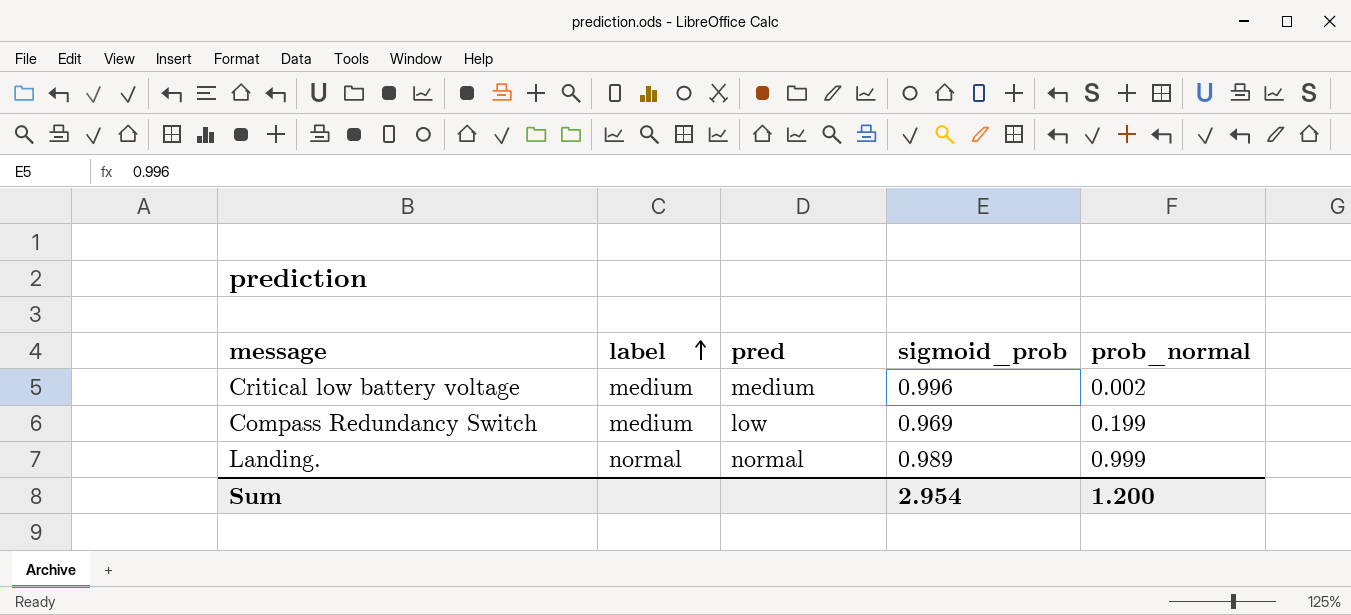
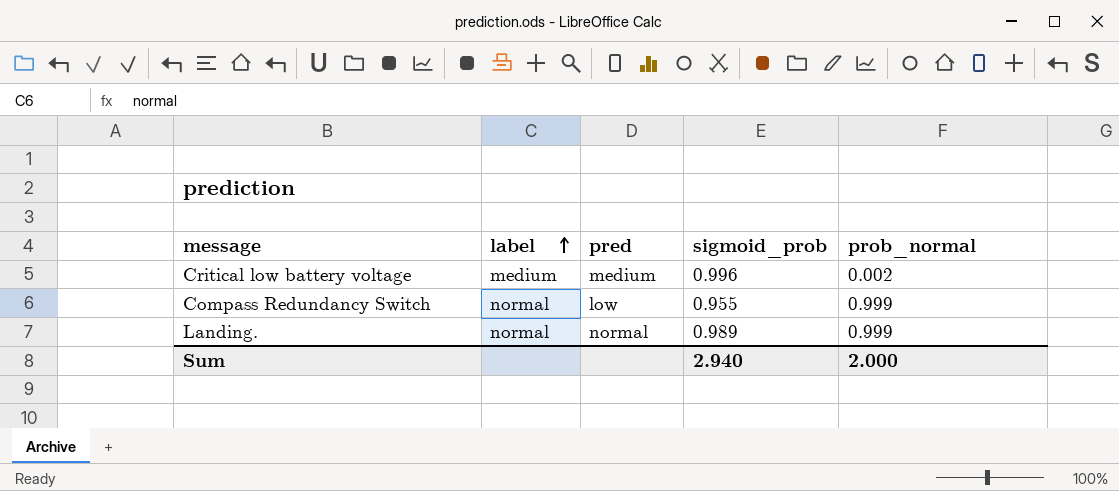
Compass Redundancy Switch | label: medium -> normal
Compass Redundancy Switch | sigmoid_prob: 0.969 -> 0.955
Compass Redundancy Switch | prob_normal: 0.199 -> 0.999
Sum | sigmoid_prob: 2.954 -> 2.940
Sum | prob_normal: 1.200 -> 2.000

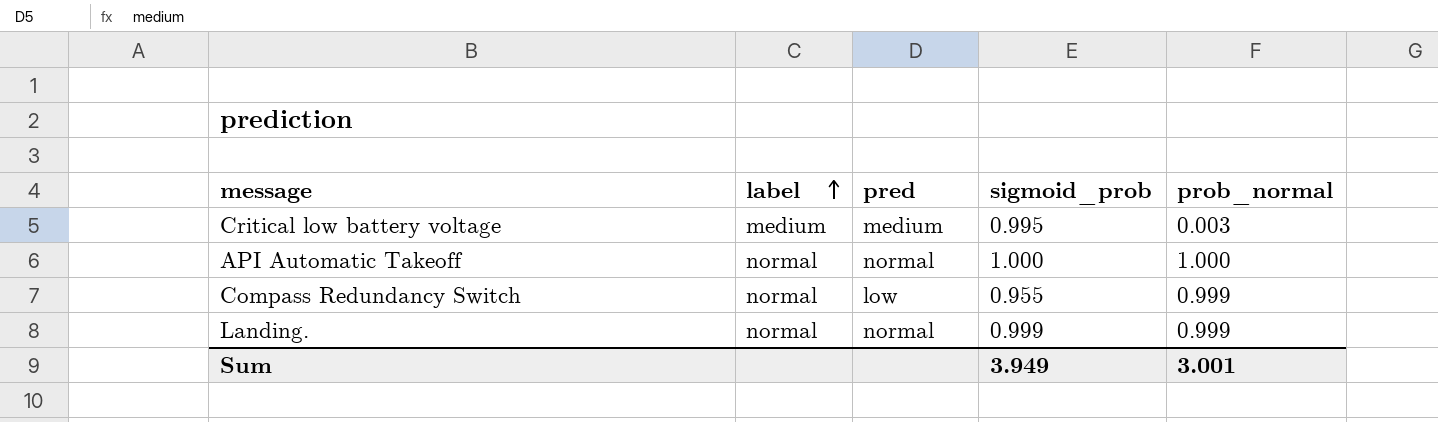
Critical low battery voltage | sigmoid_prob: 0.996 -> 0.995
Critical low battery voltage | prob_normal: 0.002 -> 0.003
row API Automatic Takeoff: none -> normal | normal | 1.000 | 1.000
Landing. | sigmoid_prob: 0.989 -> 0.999
Sum | sigmoid_prob: 2.940 -> 3.949
Sum | prob_normal: 2.000 -> 3.001

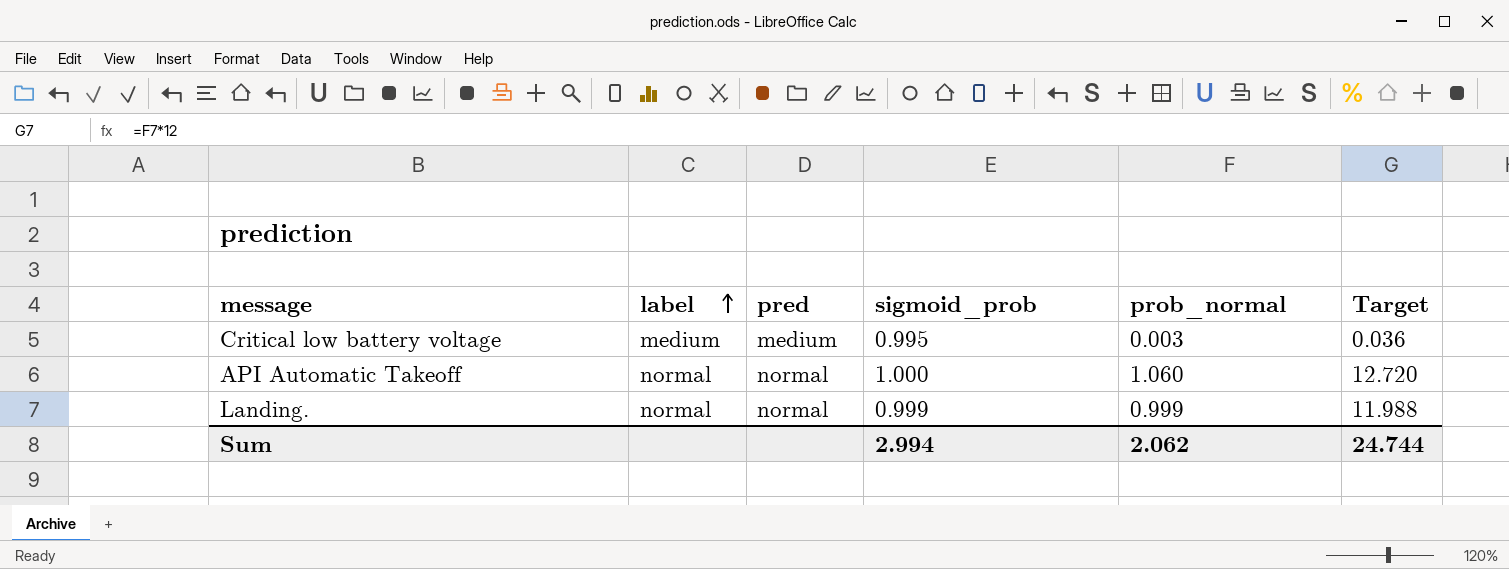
column Target | formula: none -> [prob_normal] * 12
row Compass Redundancy Switch: normal | low | 0.955 | 0.999 -> none
API Automatic Takeoff | prob_normal: 1.000 -> 1.060
Sum | sigmoid_prob: 3.949 -> 2.994
Sum | prob_normal: 3.001 -> 2.062

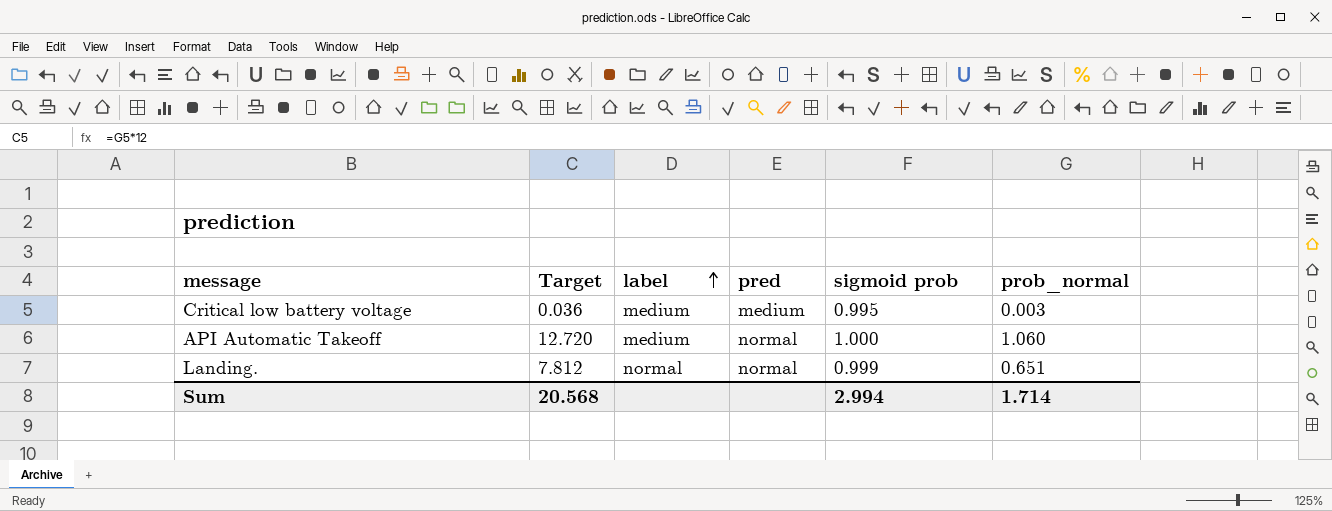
column Target | position: 6 -> 2
column name: sigmoid_prob -> sigmoid prob
API Automatic Takeoff | label: normal -> medium
Landing. | Target: 11.988 -> 7.812
Landing. | prob_normal: 0.999 -> 0.651
Sum | Target: 24.744 -> 20.568
Sum | prob_normal: 2.062 -> 1.714

